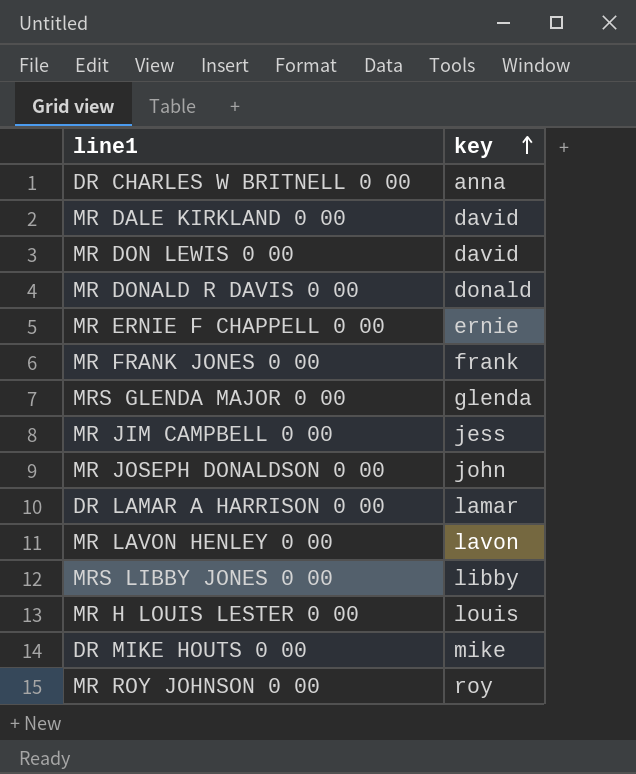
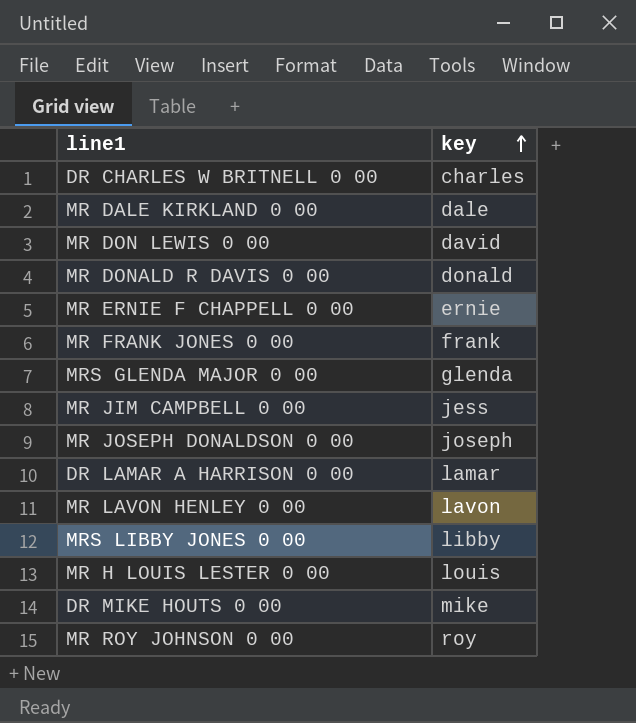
DR CHARLES W BRITNELL 0 00 | key: anna -> charles
MR DALE KIRKLAND 0 00 | key: david -> dale
MR JOSEPH DONALDSON 0 00 | key: john -> joseph

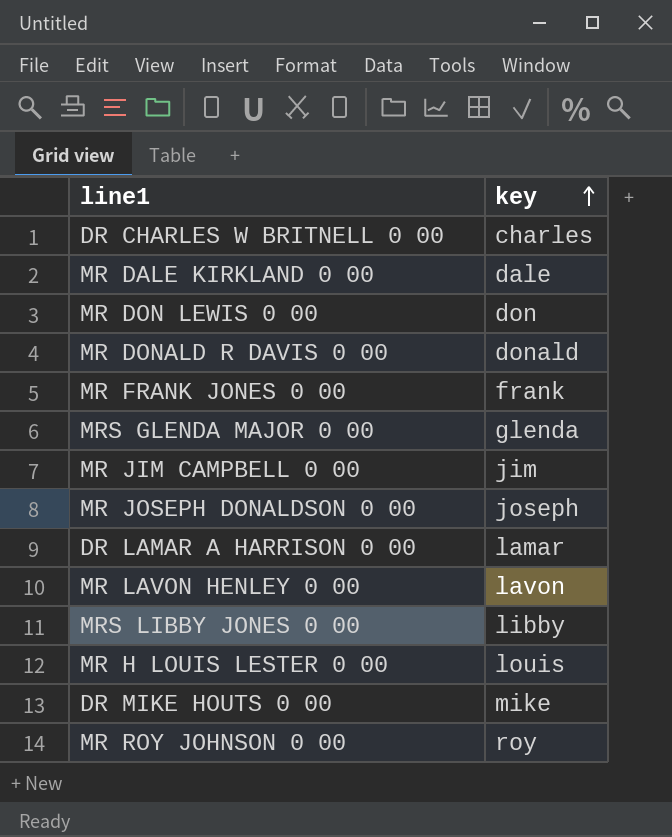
row MR ERNIE F CHAPPELL 0 00: ernie -> none
MR DON LEWIS 0 00 | key: david -> don
MR JIM CAMPBELL 0 00 | key: jess -> jim

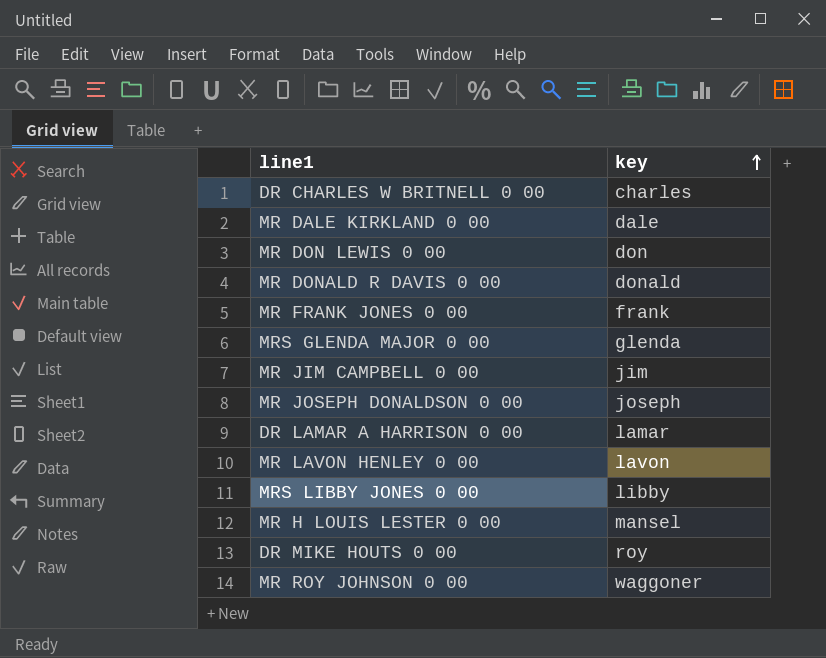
MR H LOUIS LESTER 0 00 | key: louis -> mansel
DR MIKE HOUTS 0 00 | key: mike -> roy
MR ROY JOHNSON 0 00 | key: roy -> waggoner

